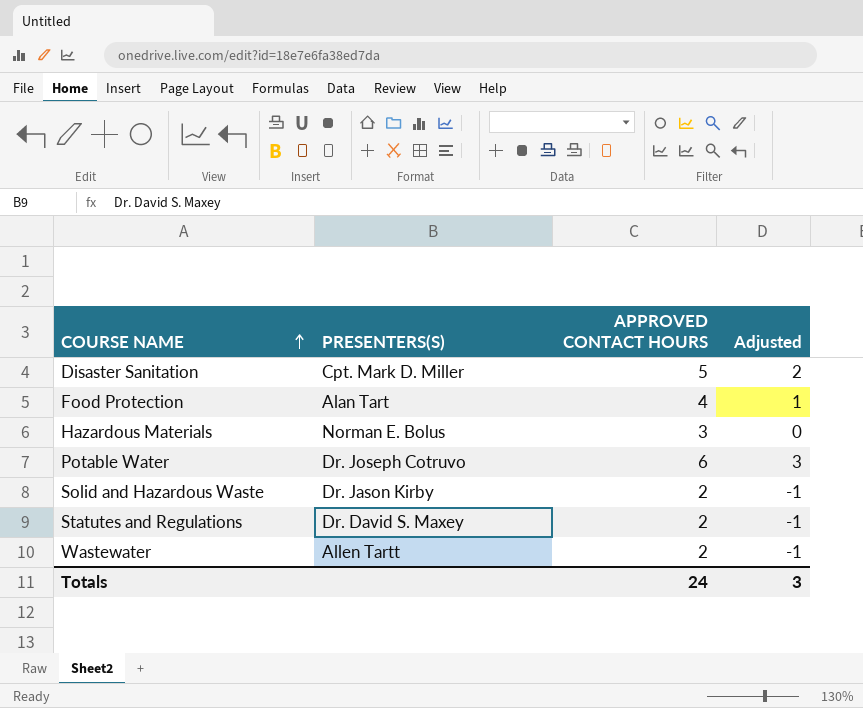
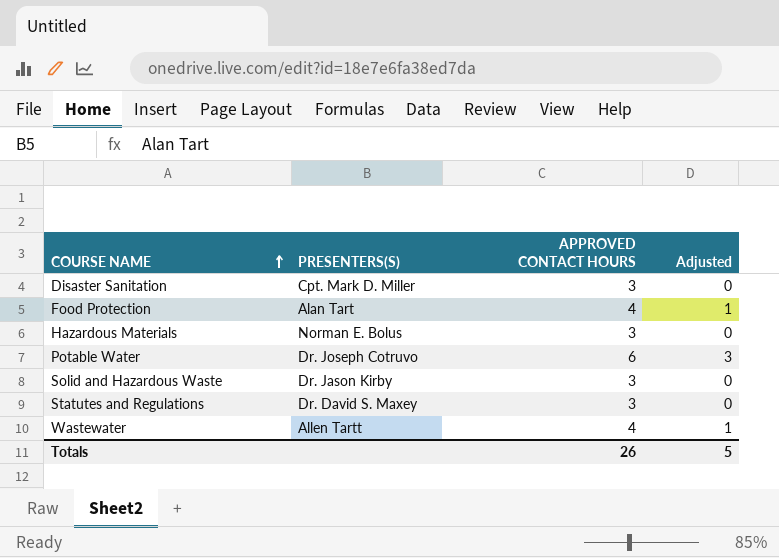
Disaster Sanitation | APPROVED CONTACT HOURS: 5 -> 3
Disaster Sanitation | Adjusted: 2 -> 0
Solid and Hazardous Waste | APPROVED CONTACT HOURS: 2 -> 3
Solid and Hazardous Waste | Adjusted: -1 -> 0
Statutes and Regulations | APPROVED CONTACT HOURS: 2 -> 3
Statutes and Regulations | Adjusted: -1 -> 0
Wastewater | APPROVED CONTACT HOURS: 2 -> 4
Wastewater | Adjusted: -1 -> 1
Totals | APPROVED CONTACT HOURS: 24 -> 26
Totals | Adjusted: 3 -> 5

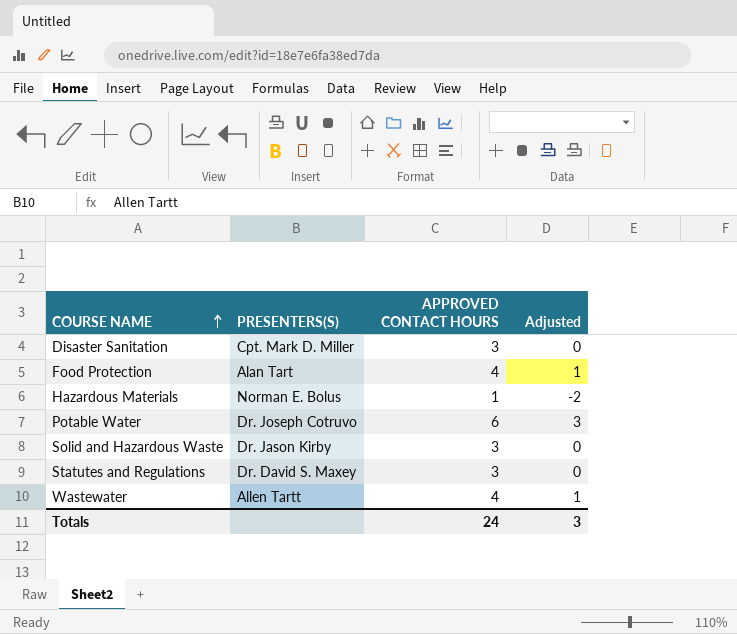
Hazardous Materials | APPROVED CONTACT HOURS: 3 -> 1
Hazardous Materials | Adjusted: 0 -> -2
Totals | APPROVED CONTACT HOURS: 26 -> 24
Totals | Adjusted: 5 -> 3

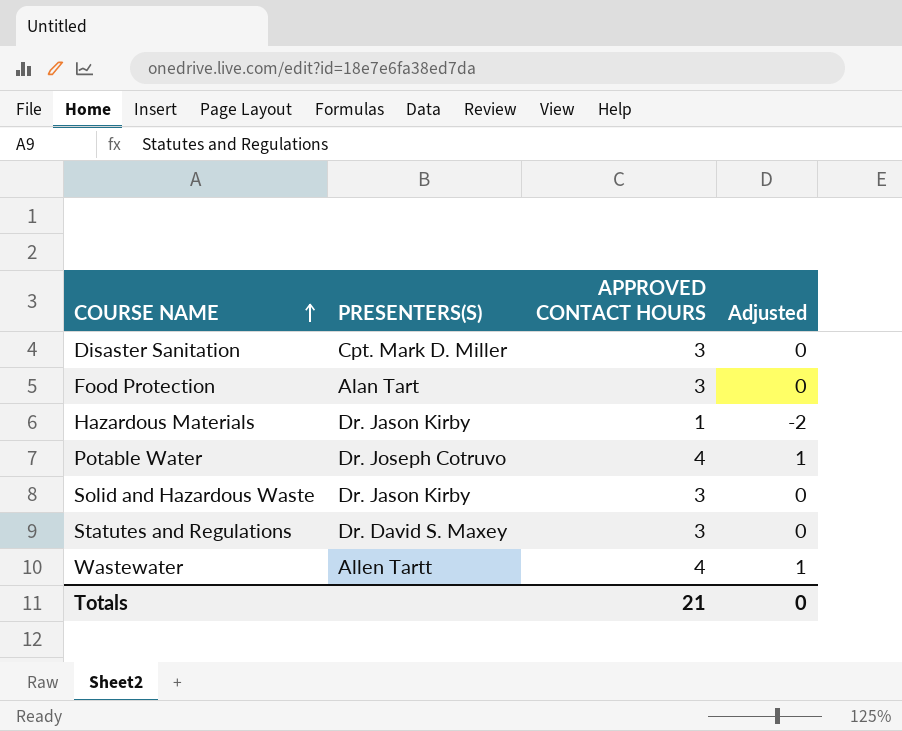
Food Protection | APPROVED CONTACT HOURS: 4 -> 3
Food Protection | Adjusted: 1 -> 0
Hazardous Materials | PRESENTERS(S): Norman E. Bolus -> Dr. Jason Kirby
Potable Water | APPROVED CONTACT HOURS: 6 -> 4
Potable Water | Adjusted: 3 -> 1
Totals | APPROVED CONTACT HOURS: 24 -> 21
Totals | Adjusted: 3 -> 0

